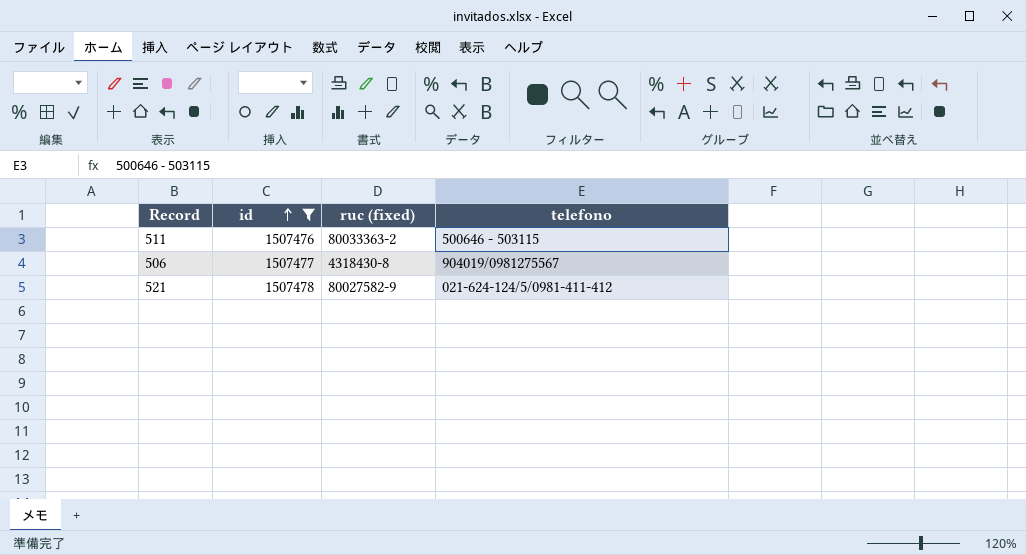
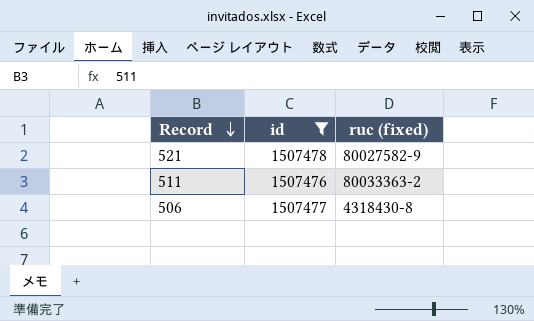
row order: id ascending -> Record descending
column telefono | position: 4 -> none

